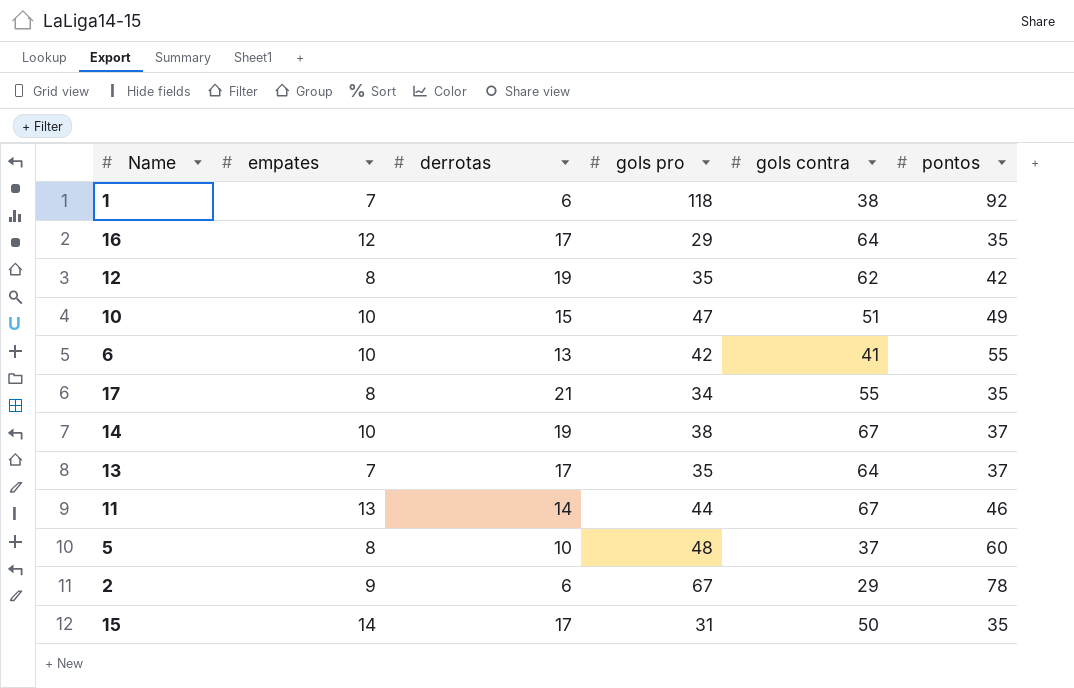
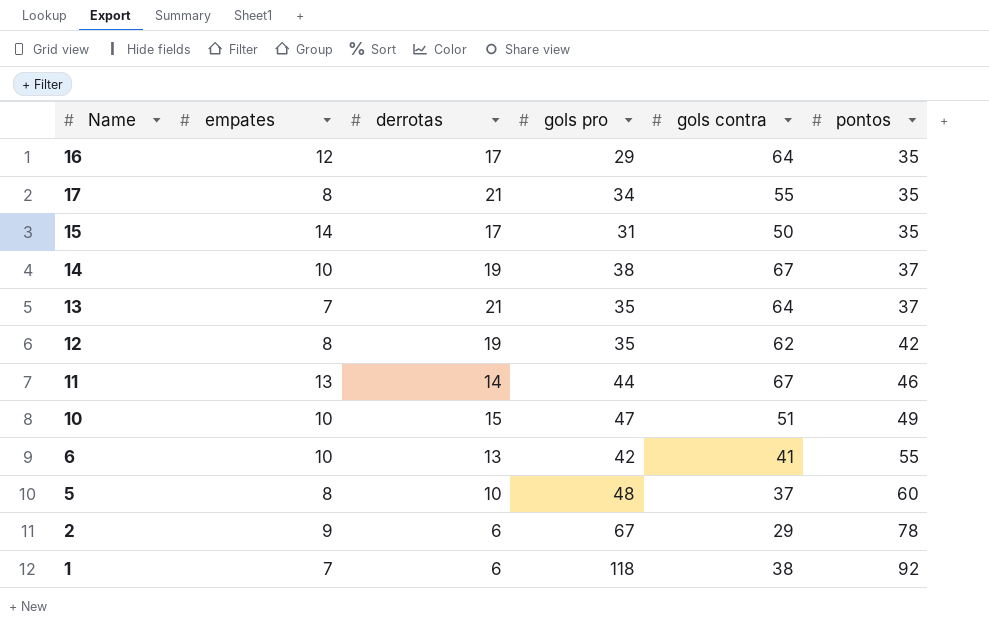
row order: none -> pontos ascending
13 | derrotas: 17 -> 21

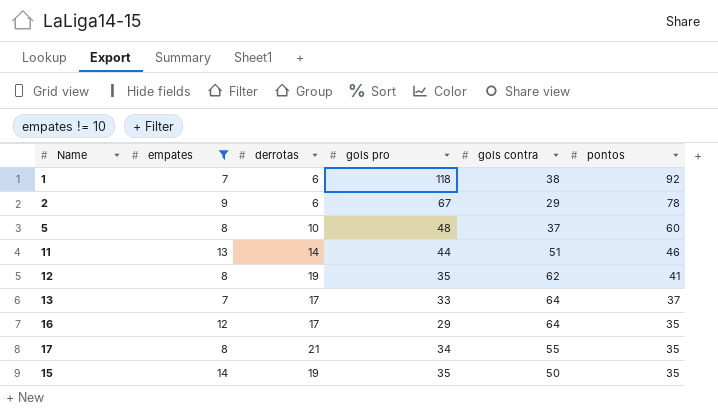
filter: none -> empates != 10
row order: pontos ascending -> pontos descending
11 | gols contra: 67 -> 51
12 | pontos: 42 -> 41
13 | derrotas: 21 -> 17
13 | gols pro: 35 -> 33
15 | derrotas: 17 -> 19
15 | gols pro: 31 -> 35

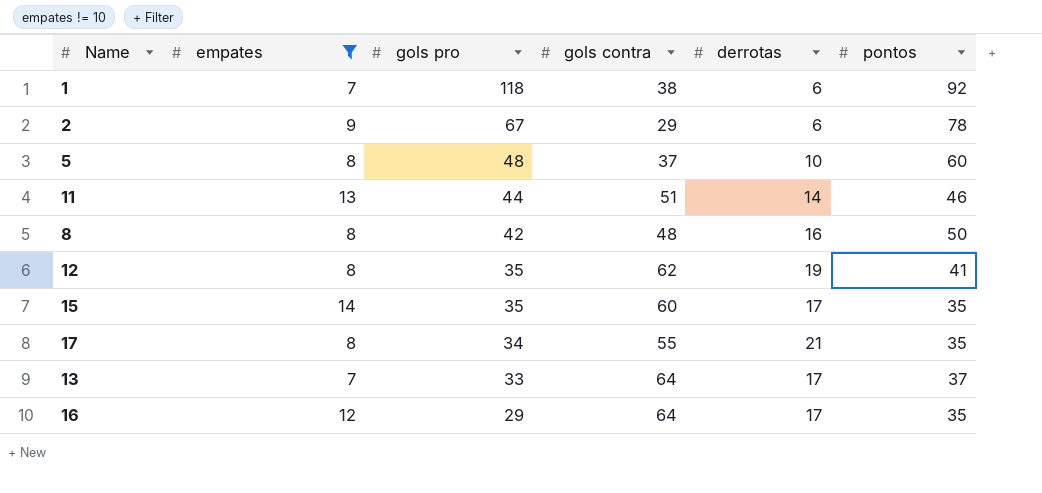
row order: pontos descending -> gols pro descending
column derrotas | position: 3 -> 5
row 8: none -> 8 | 42 | 48 | 16 | 50
15 | gols contra: 50 -> 60
15 | derrotas: 19 -> 17

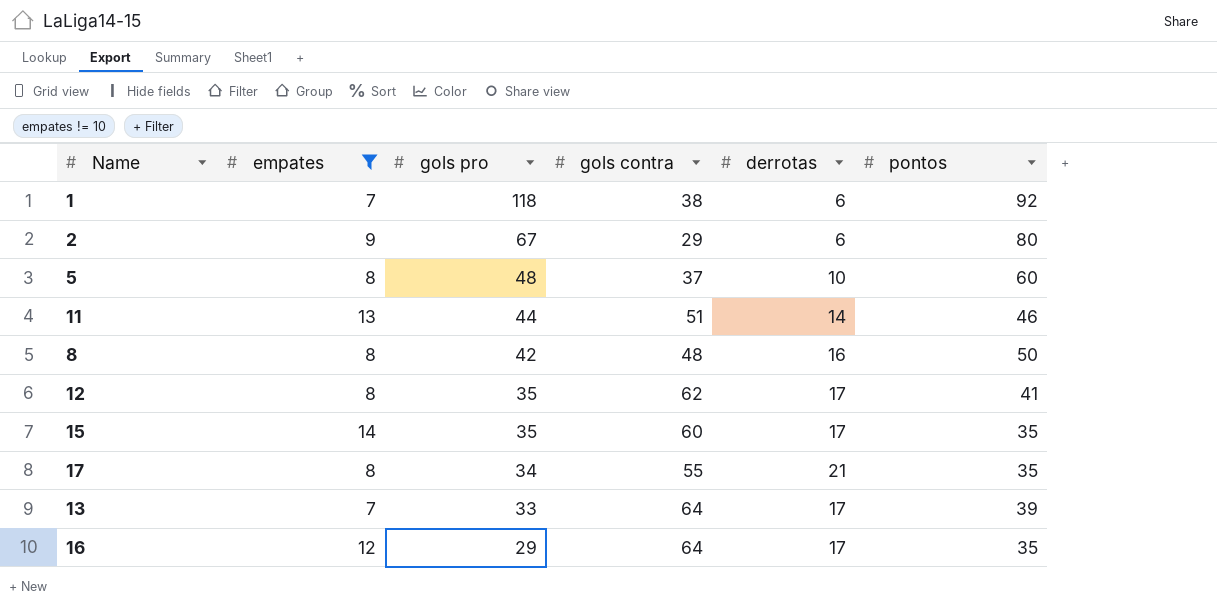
2 | pontos: 78 -> 80
12 | derrotas: 19 -> 17
13 | pontos: 37 -> 39

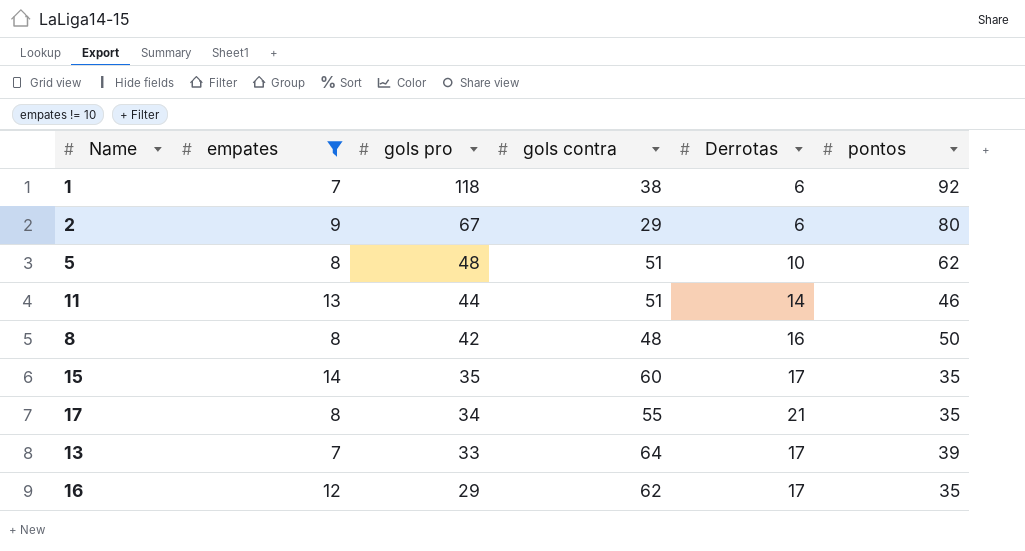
column name: derrotas -> Derrotas
row 12: 8 | 35 | 62 | 17 | 41 -> none
5 | gols contra: 37 -> 51
5 | pontos: 60 -> 62
16 | gols contra: 64 -> 62

